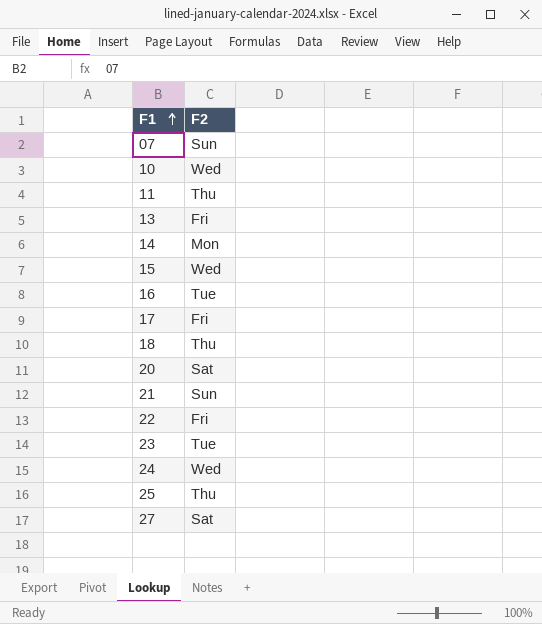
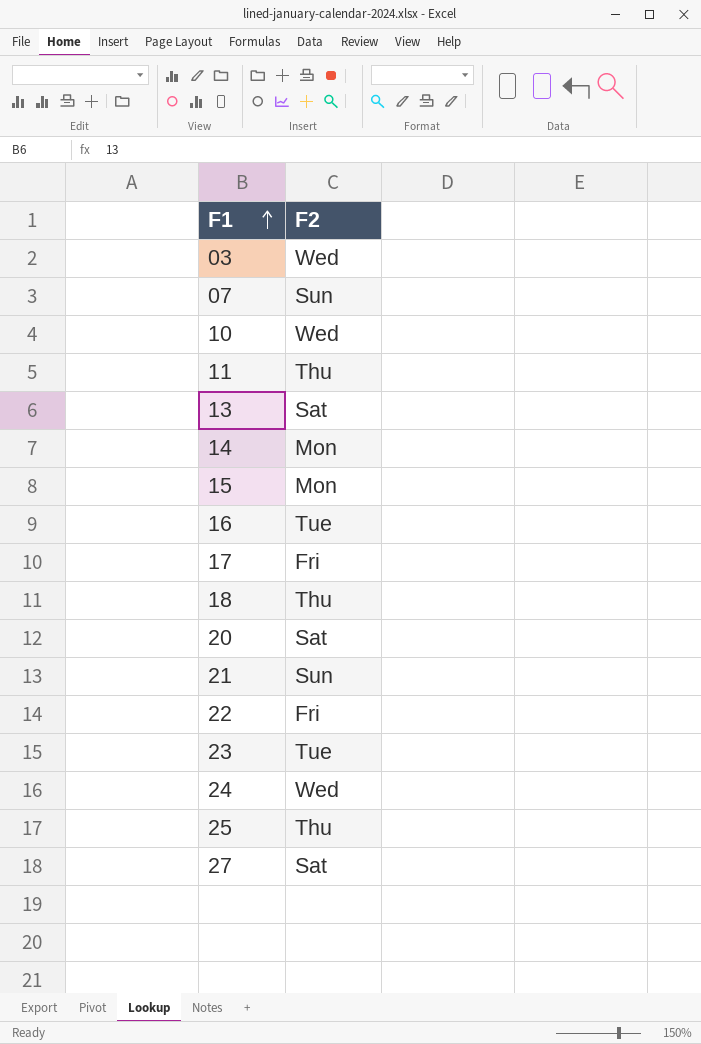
row 03: none -> Wed
13 | F2: Fri -> Sat
15 | F2: Wed -> Mon

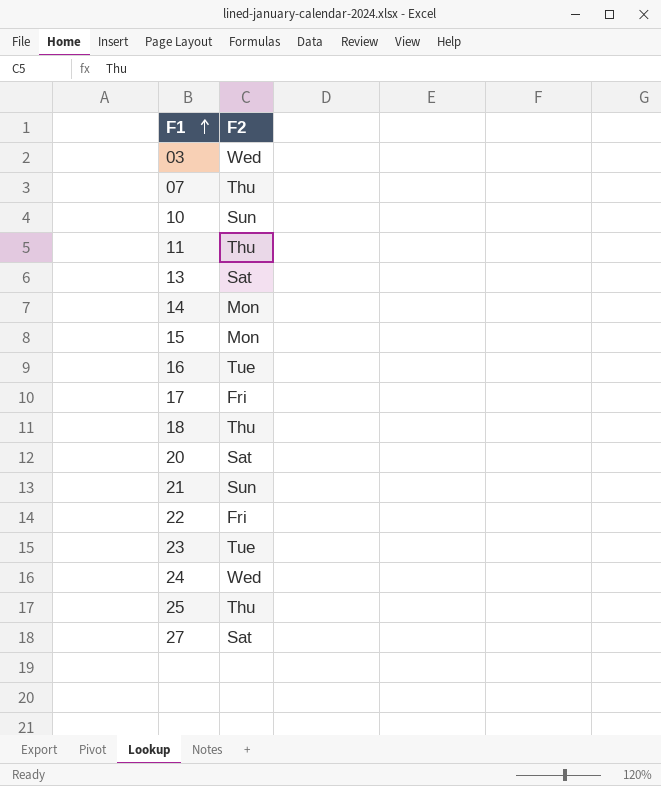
07 | F2: Sun -> Thu
10 | F2: Wed -> Sun

